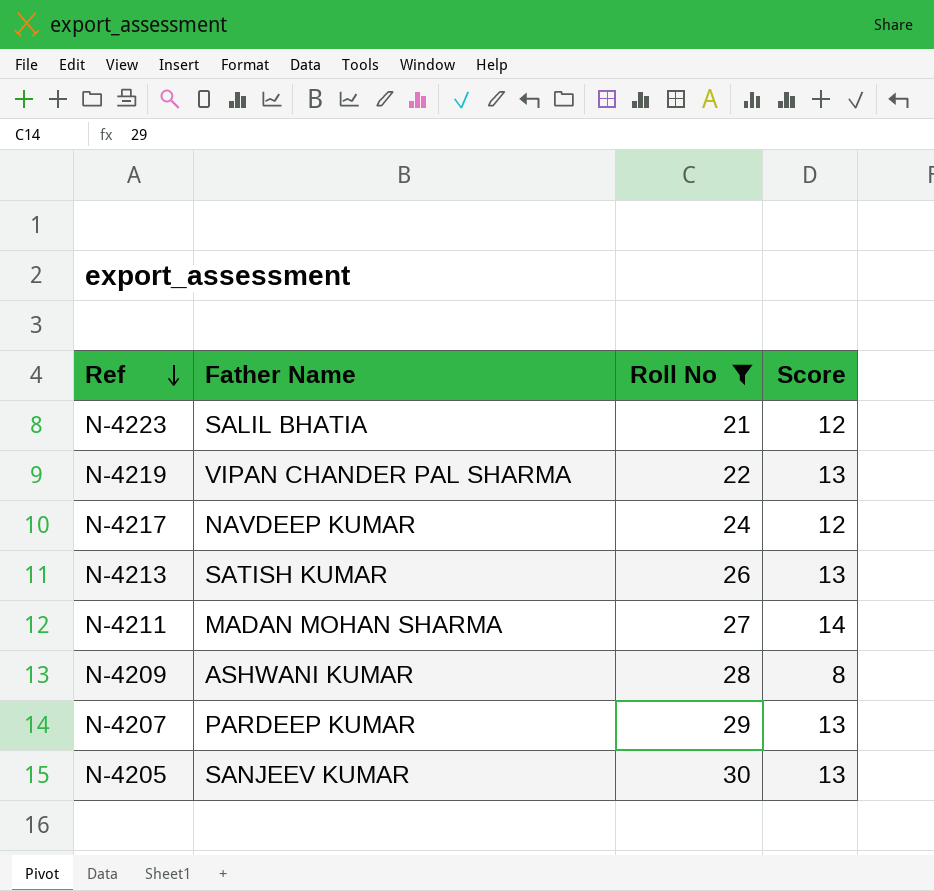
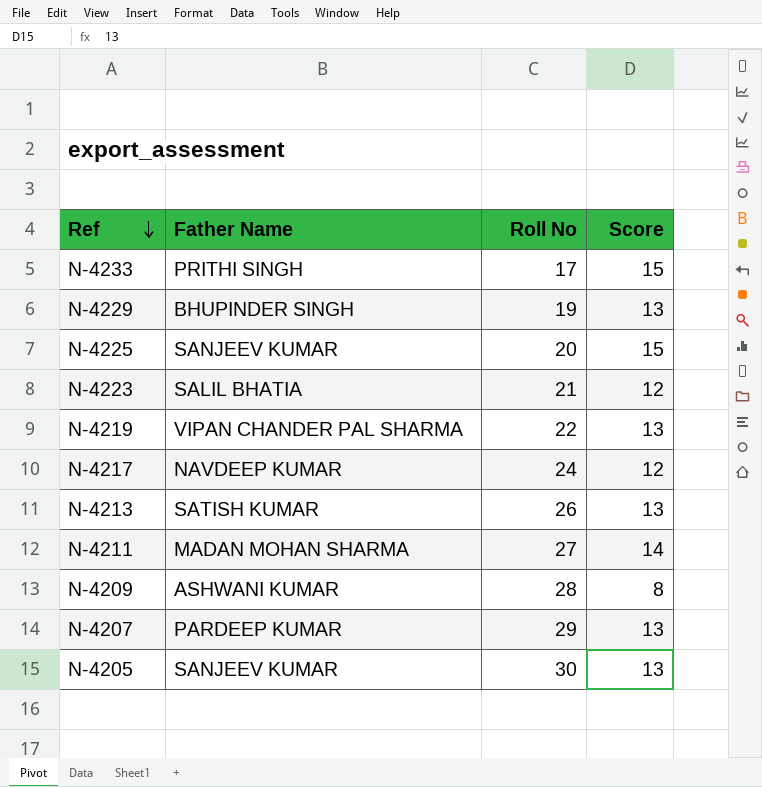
filter: Roll No >= 21 -> none

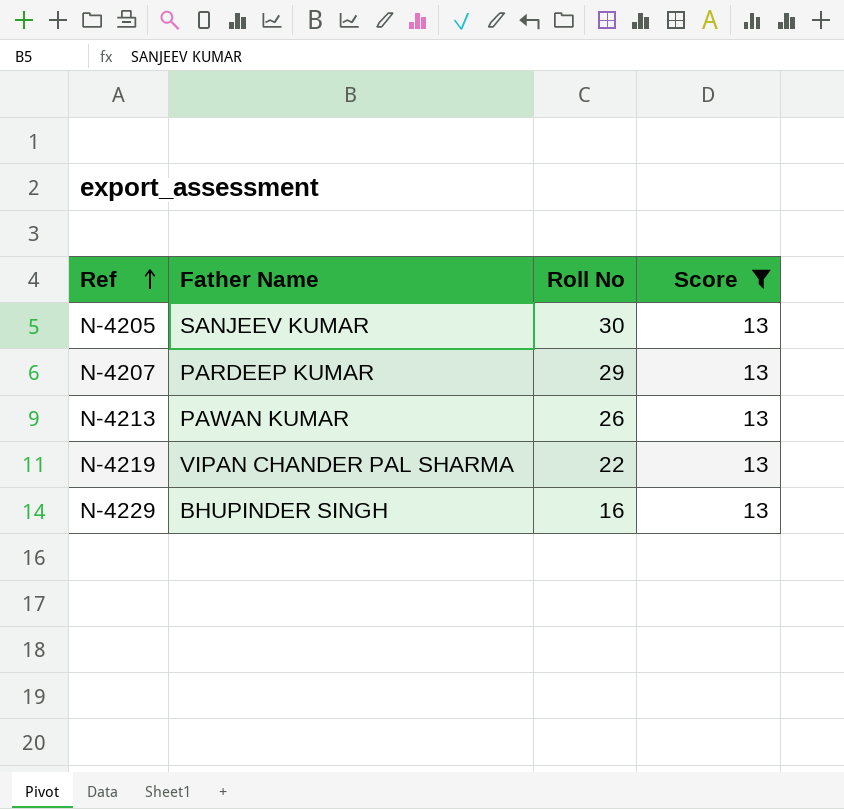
filter: none -> Score = 13
row order: Ref descending -> Ref ascending
N-4213 | Father Name: SATISH KUMAR -> PAWAN KUMAR
N-4229 | Roll No: 19 -> 16

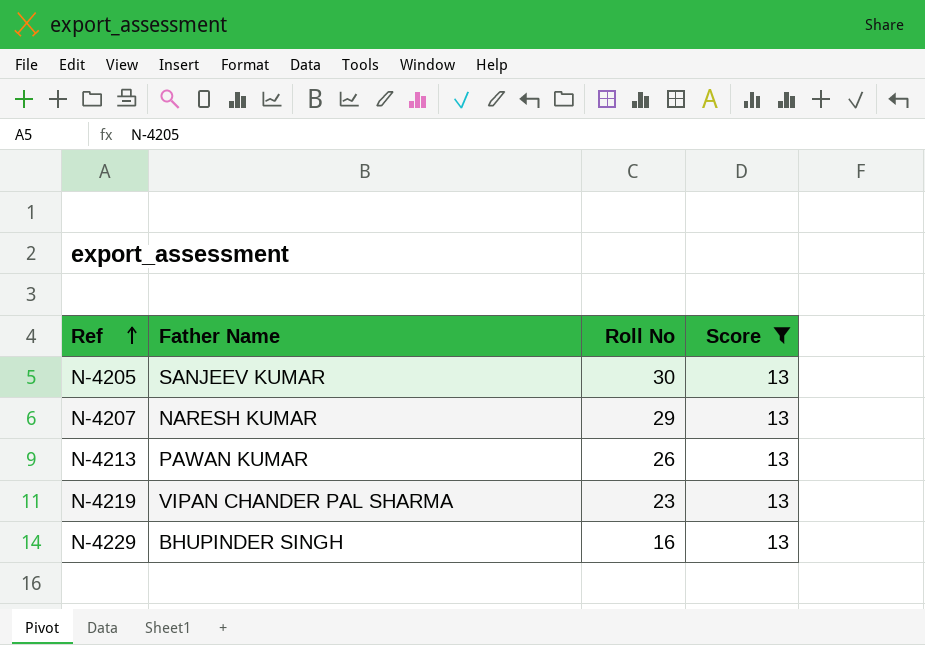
N-4207 | Father Name: PARDEEP KUMAR -> NARESH KUMAR
N-4219 | Roll No: 22 -> 23

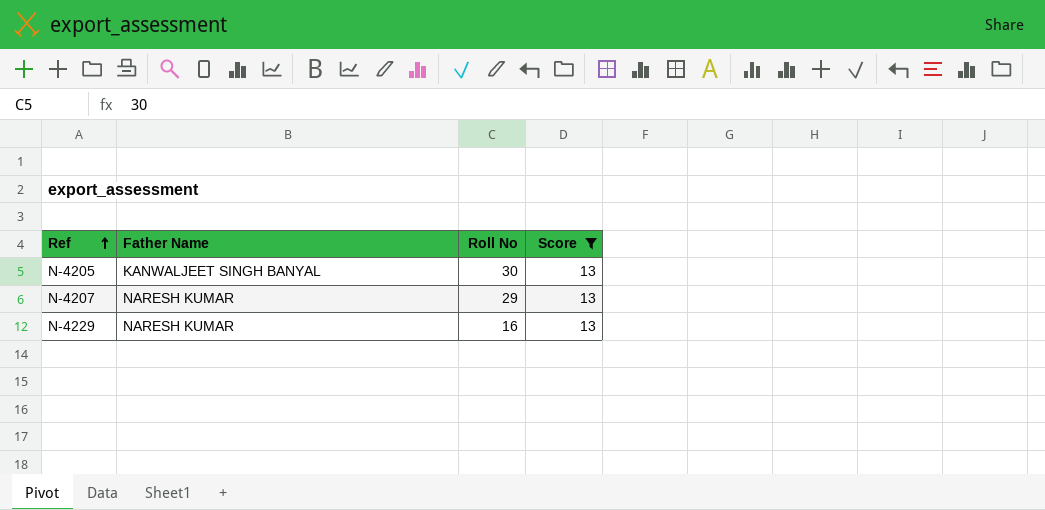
row N-4213: PAWAN KUMAR | 26 | 13 -> none
row N-4219: VIPAN CHANDER PAL SHARMA | 23 | 13 -> none
N-4205 | Father Name: SANJEEV KUMAR -> KANWALJEET SINGH BANYAL
N-4229 | Father Name: BHUPINDER SINGH -> NARESH KUMAR

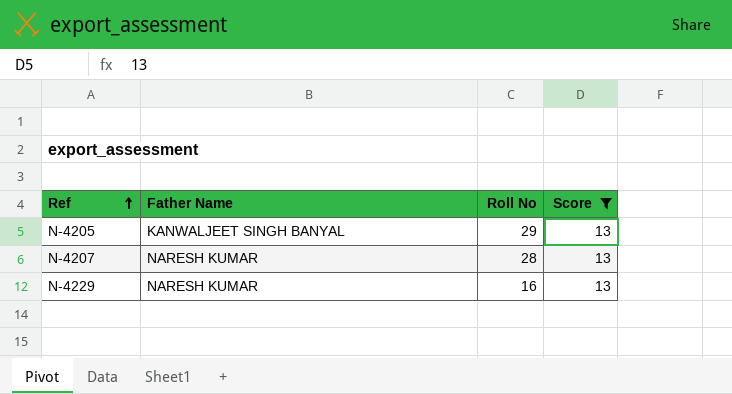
N-4205 | Roll No: 30 -> 29
N-4207 | Roll No: 29 -> 28

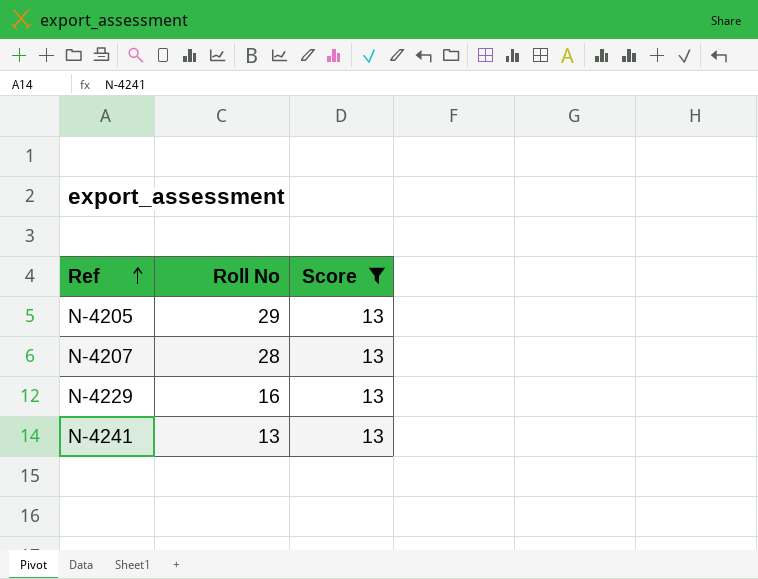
column Father Name | position: 2 -> none
row N-4241: none -> 13 | 13

